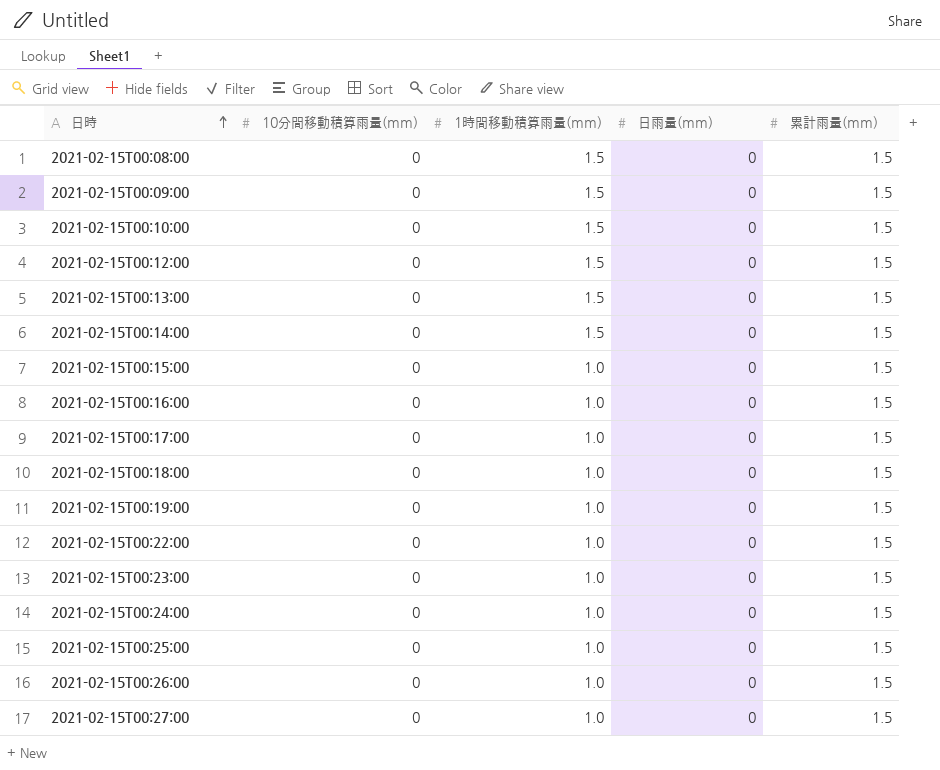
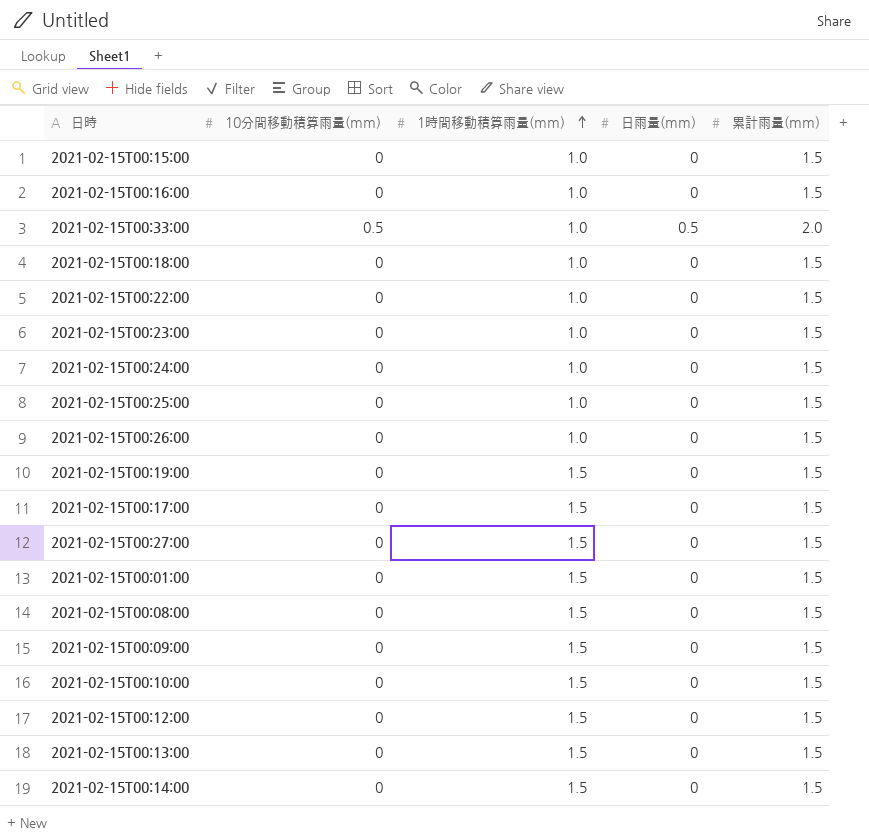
row order: 日時 ascending -> 1時間移動積算雨量(mm) ascending
row 2021-02-15T00:33:00: none -> 0.5 | 1.0 | 0.5 | 2.0
2021-02-15T00:19:00 | 1時間移動積算雨量(mm): 1.0 -> 1.5
2021-02-15T00:17:00 | 1時間移動積算雨量(mm): 1.0 -> 1.5
2021-02-15T00:27:00 | 1時間移動積算雨量(mm): 1.0 -> 1.5
row 2021-02-15T00:01:00: none -> 0 | 1.5 | 0 | 1.5

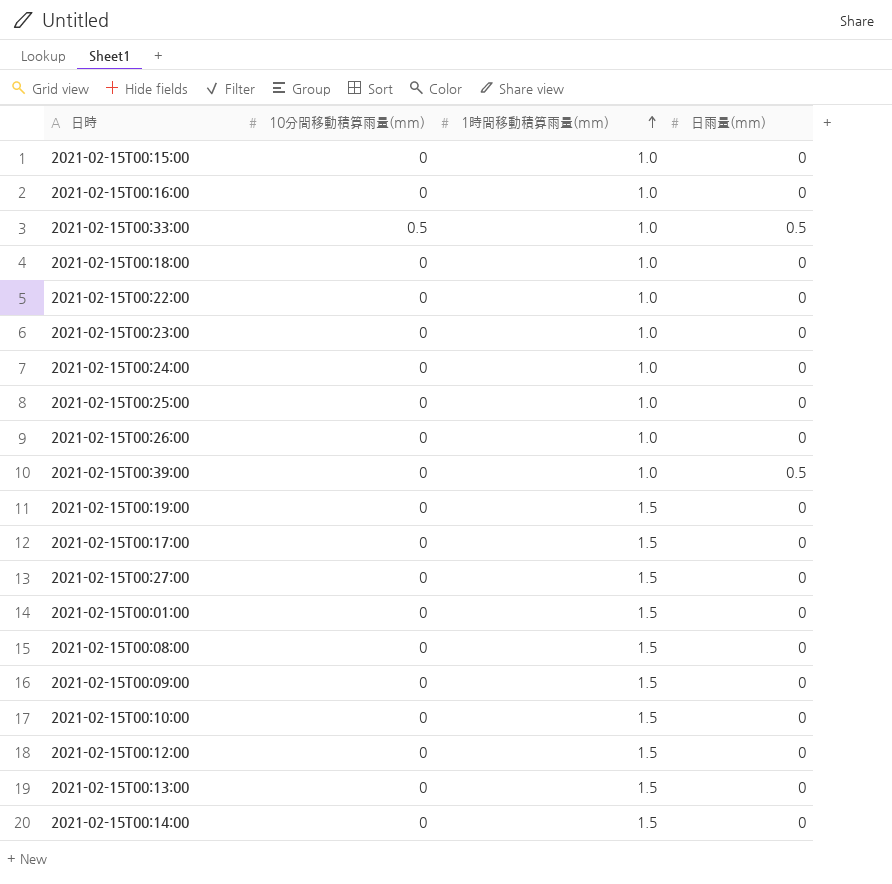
column 累計雨量(mm) | position: 5 -> none
row 2021-02-15T00:39:00: none -> 0 | 1.0 | 0.5

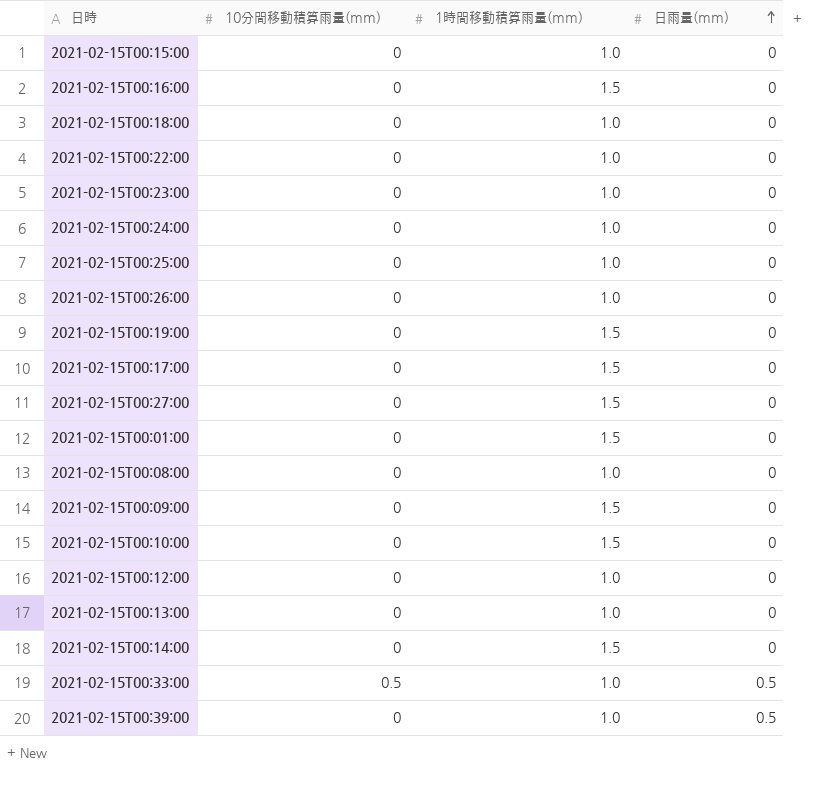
row order: 1時間移動積算雨量(mm) ascending -> 日雨量(mm) ascending
2021-02-15T00:16:00 | 1時間移動積算雨量(mm): 1.0 -> 1.5
2021-02-15T00:08:00 | 1時間移動積算雨量(mm): 1.5 -> 1.0
2021-02-15T00:12:00 | 1時間移動積算雨量(mm): 1.5 -> 1.0
2021-02-15T00:13:00 | 1時間移動積算雨量(mm): 1.5 -> 1.0

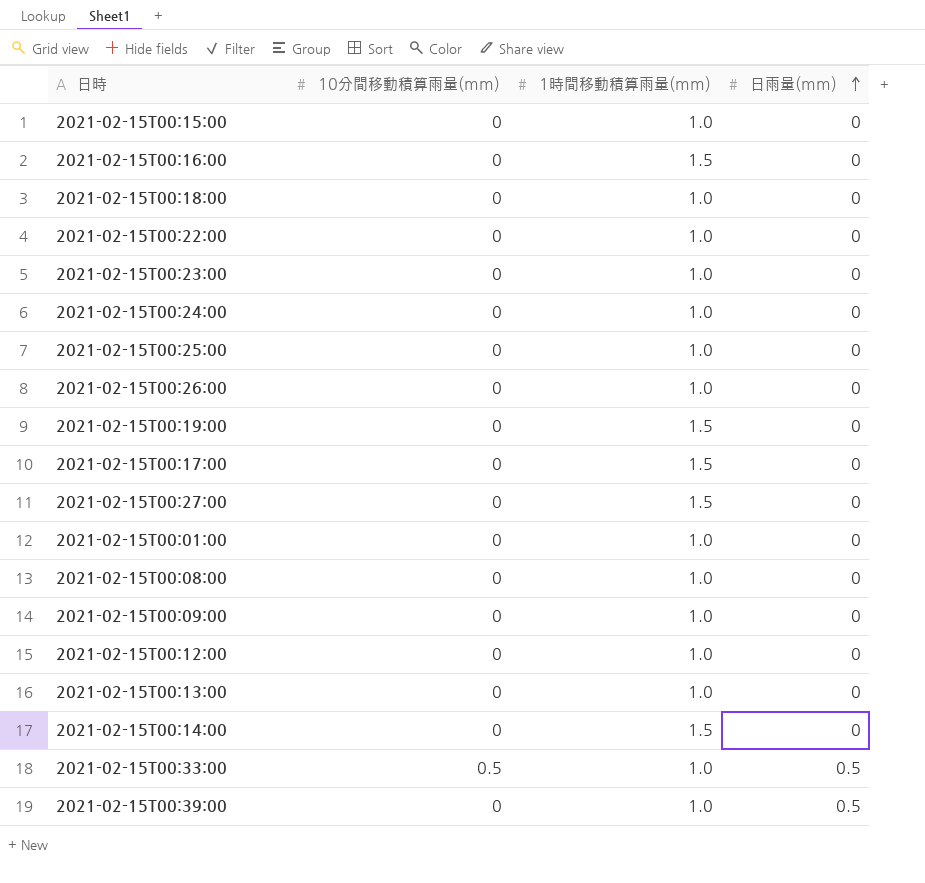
row 2021-02-15T00:10:00: 0 | 1.5 | 0 -> none
2021-02-15T00:01:00 | 1時間移動積算雨量(mm): 1.5 -> 1.0
2021-02-15T00:09:00 | 1時間移動積算雨量(mm): 1.5 -> 1.0

